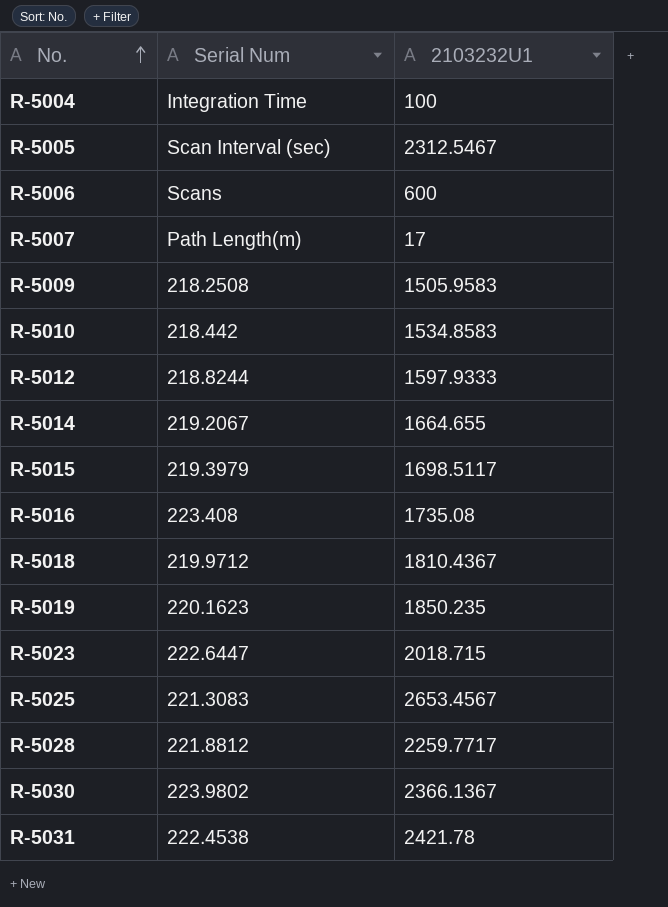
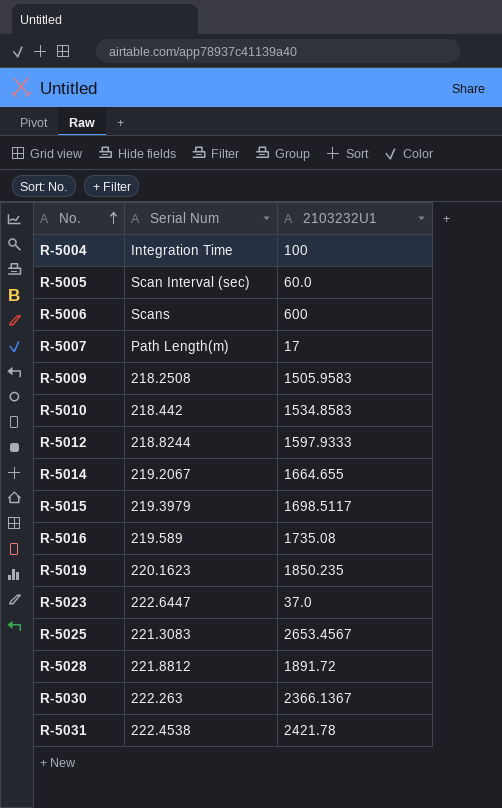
row R-5018: 219.9712 | 1810.4367 -> none
R-5005 | 2103232U1: 2312.5467 -> 60.0
R-5016 | Serial Num: 223.408 -> 219.589
R-5023 | 2103232U1: 2018.715 -> 37.0
R-5028 | 2103232U1: 2259.7717 -> 1891.72
R-5030 | Serial Num: 223.9802 -> 222.263

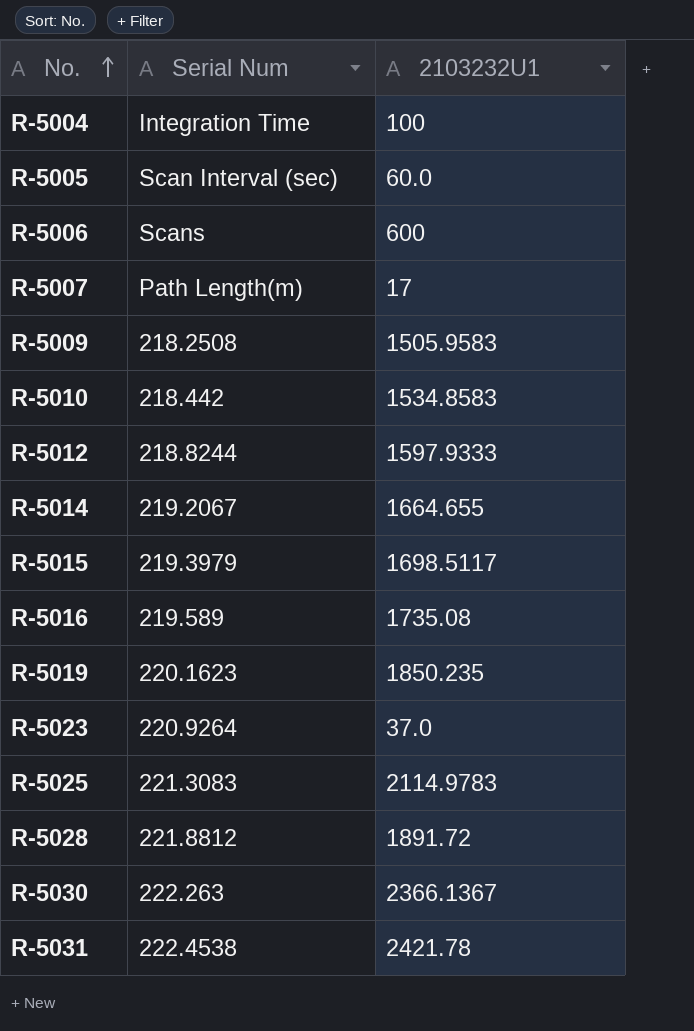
R-5023 | Serial Num: 222.6447 -> 220.9264
R-5025 | 2103232U1: 2653.4567 -> 2114.9783

